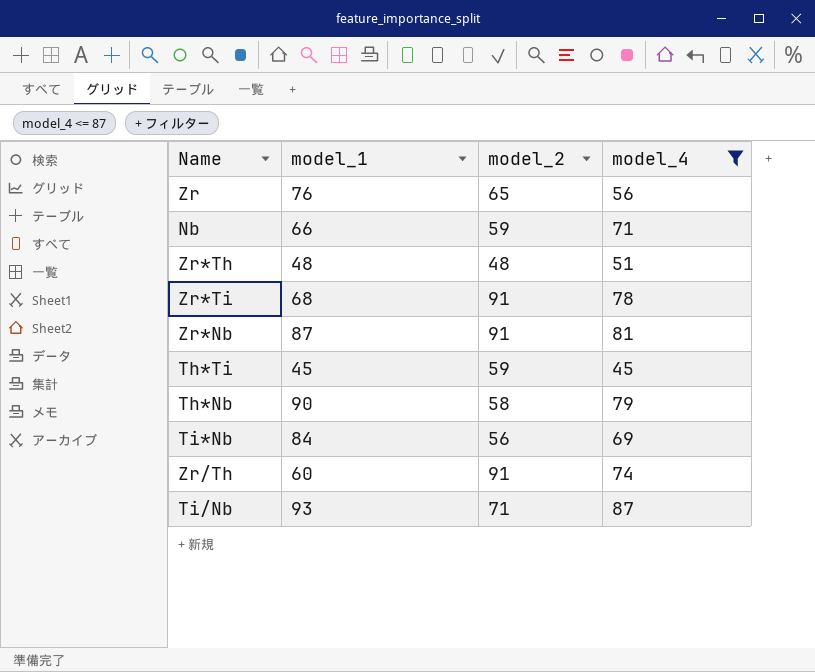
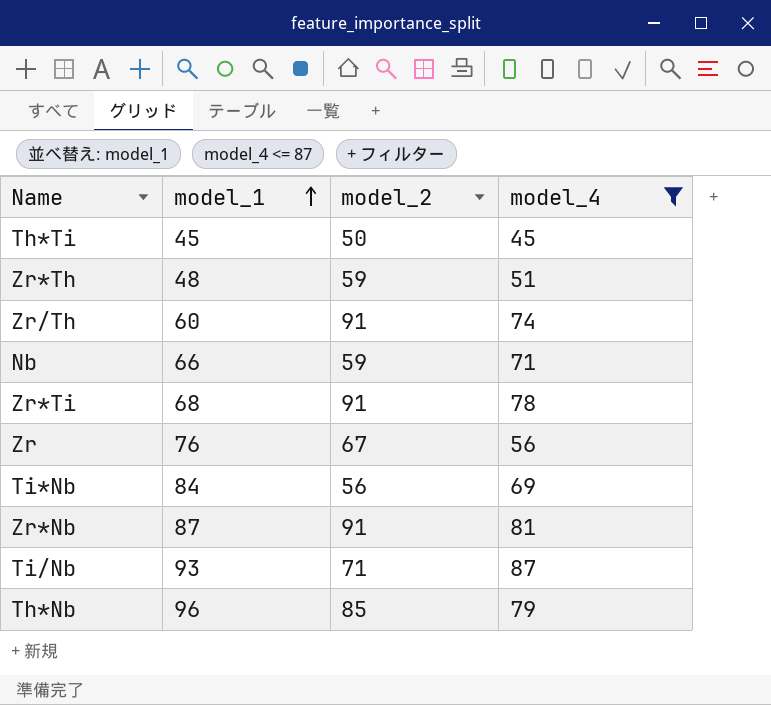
row order: none -> model_1 ascending
Th*Ti | model_2: 59 -> 50
Zr*Th | model_2: 48 -> 59
Zr | model_2: 65 -> 67
Th*Nb | model_1: 90 -> 96
Th*Nb | model_2: 58 -> 85

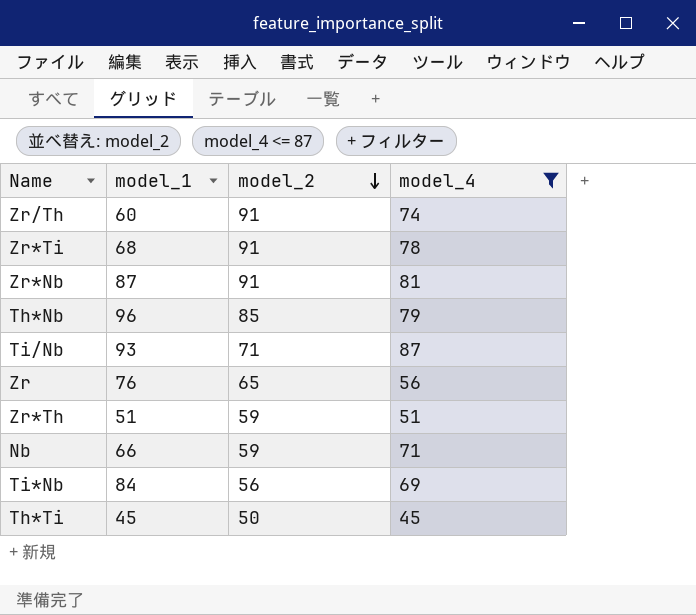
row order: model_1 ascending -> model_2 descending
Zr | model_2: 67 -> 65
Zr*Th | model_1: 48 -> 51

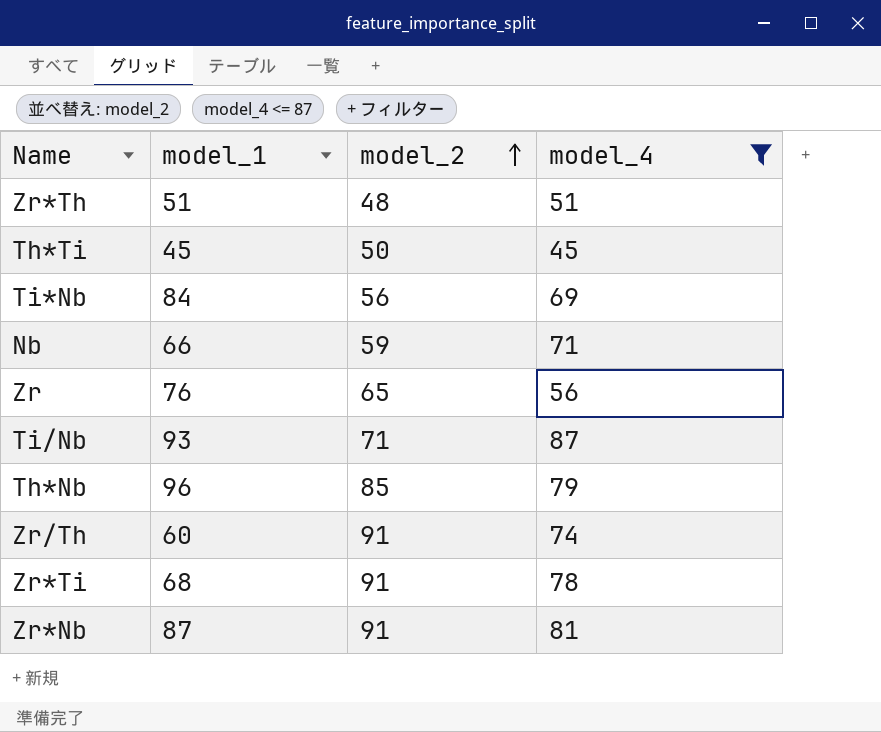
row order: model_2 descending -> model_2 ascending
Zr*Th | model_2: 59 -> 48

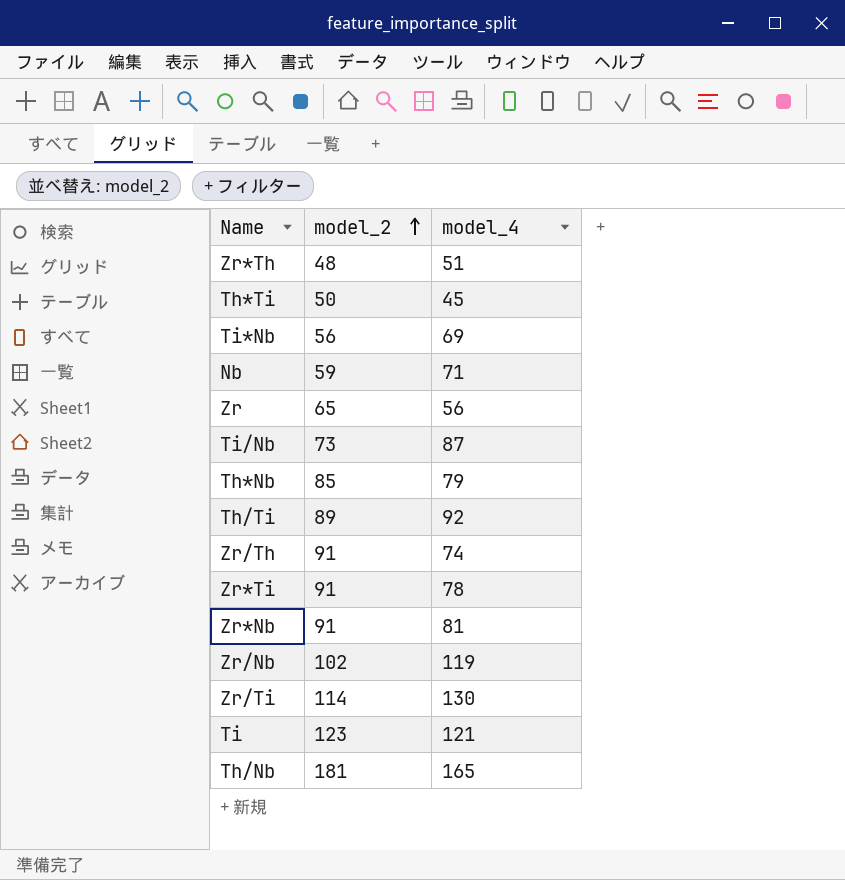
filter: model_4 <= 87 -> none
column model_1 | position: 2 -> none
Ti/Nb | model_2: 71 -> 73

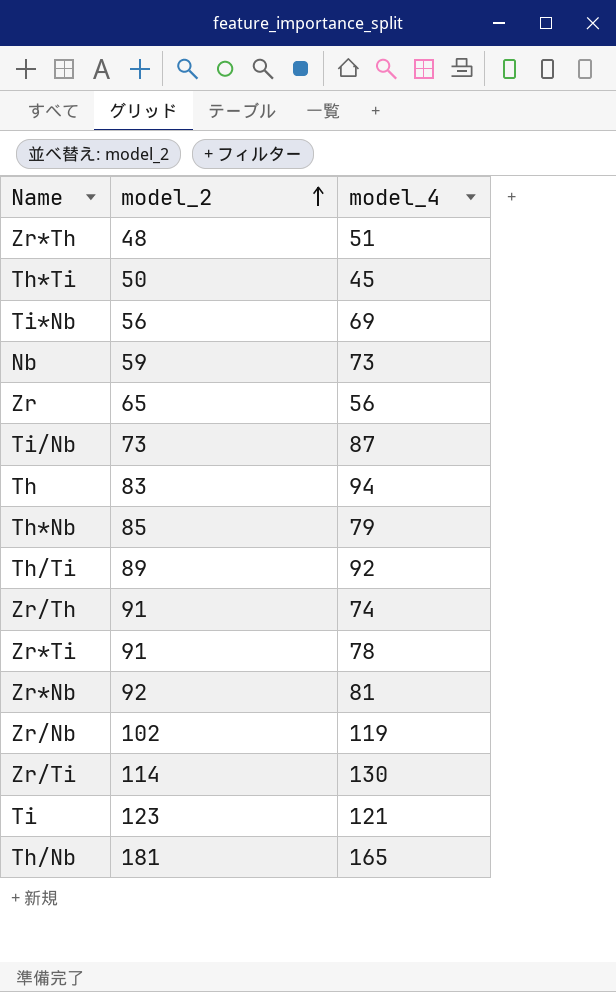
Nb | model_4: 71 -> 73
row Th: none -> 83 | 94
Zr*Nb | model_2: 91 -> 92

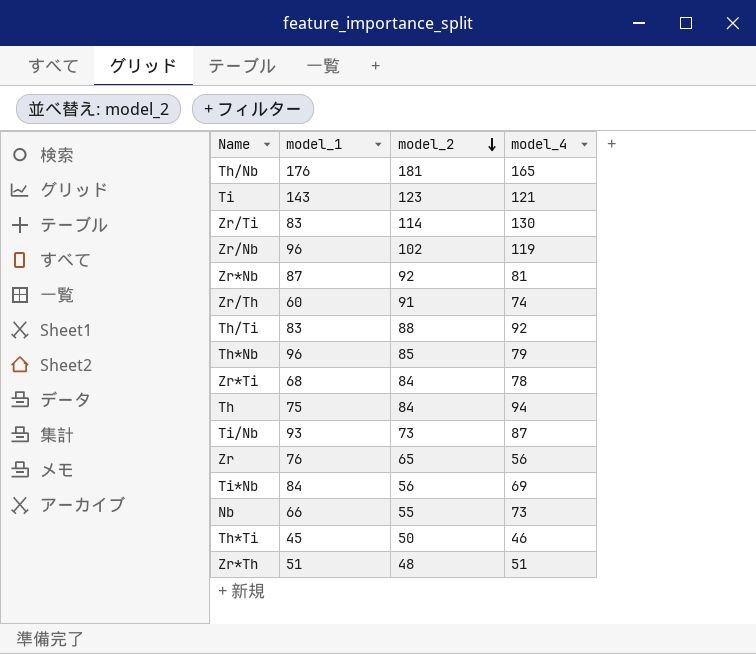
row order: model_2 ascending -> model_2 descending
column model_1 | position: none -> 2
Th/Ti | model_2: 89 -> 88
Zr*Ti | model_2: 91 -> 84
Th | model_2: 83 -> 84
Nb | model_2: 59 -> 55
Th*Ti | model_4: 45 -> 46

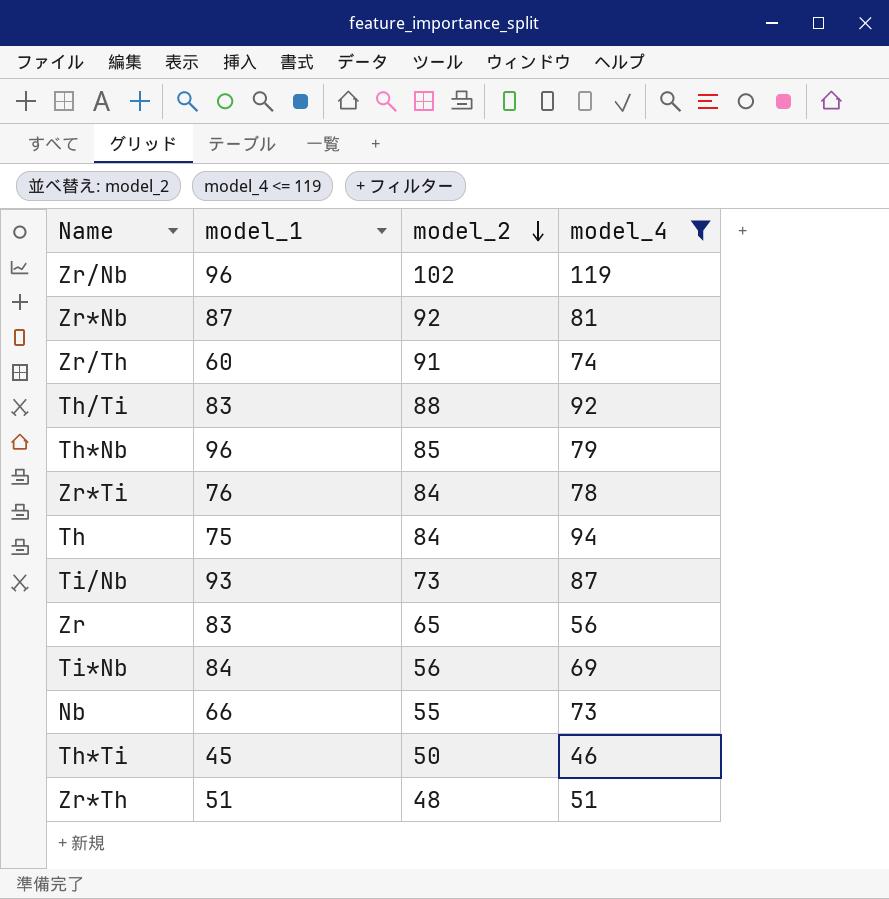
filter: none -> model_4 <= 119
Zr*Ti | model_1: 68 -> 76
Zr | model_1: 76 -> 83

